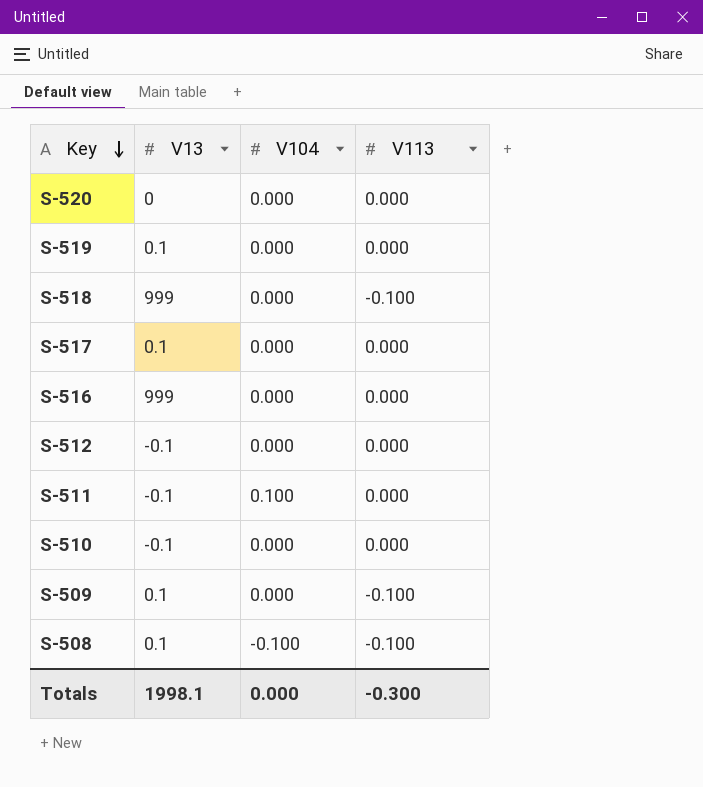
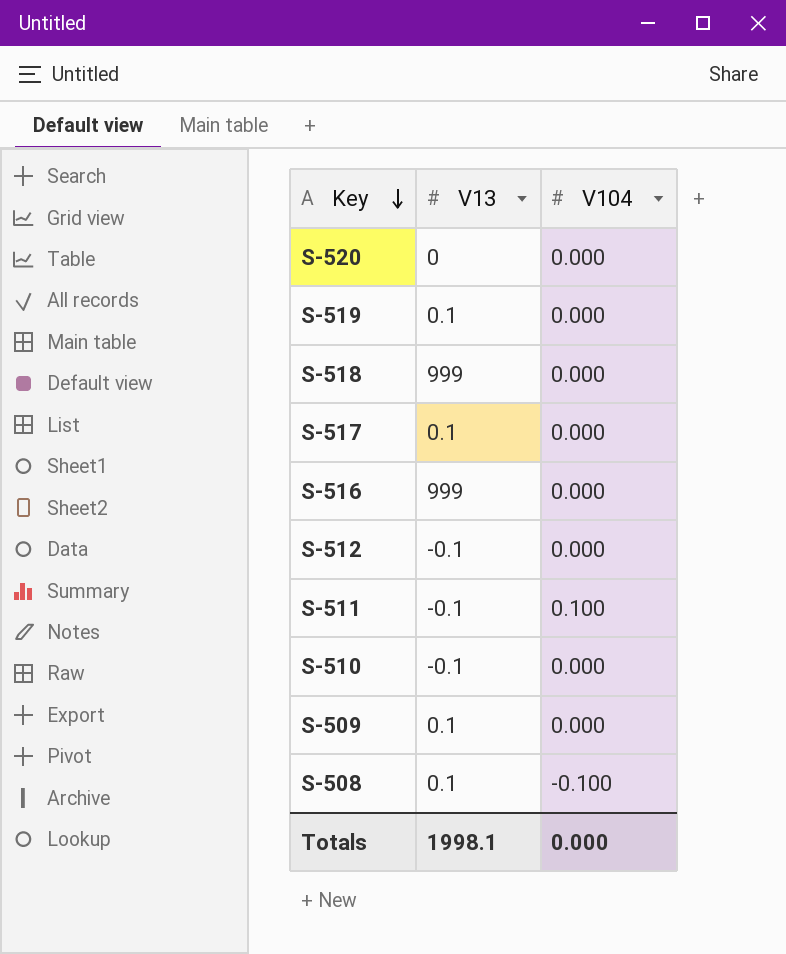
column V113 | position: 4 -> none

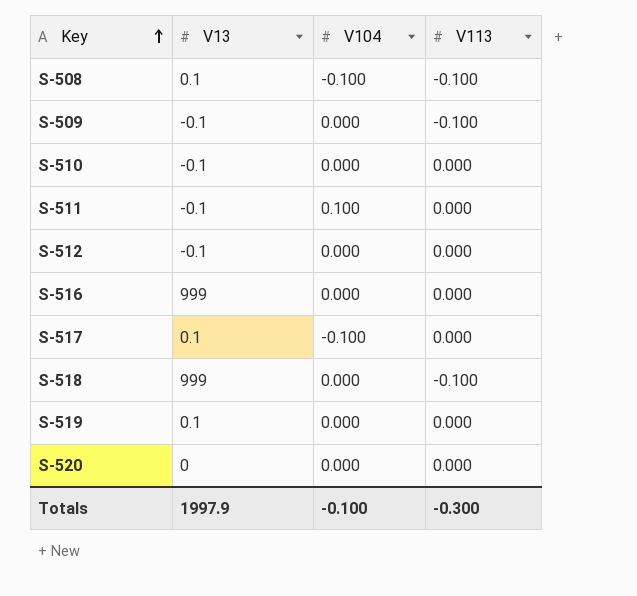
row order: Key descending -> Key ascending
column V113 | position: none -> 4
S-509 | V13: 0.1 -> -0.1
S-517 | V104: 0.000 -> -0.100
Totals | V13: 1998.1 -> 1997.9
Totals | V104: 0.000 -> -0.100

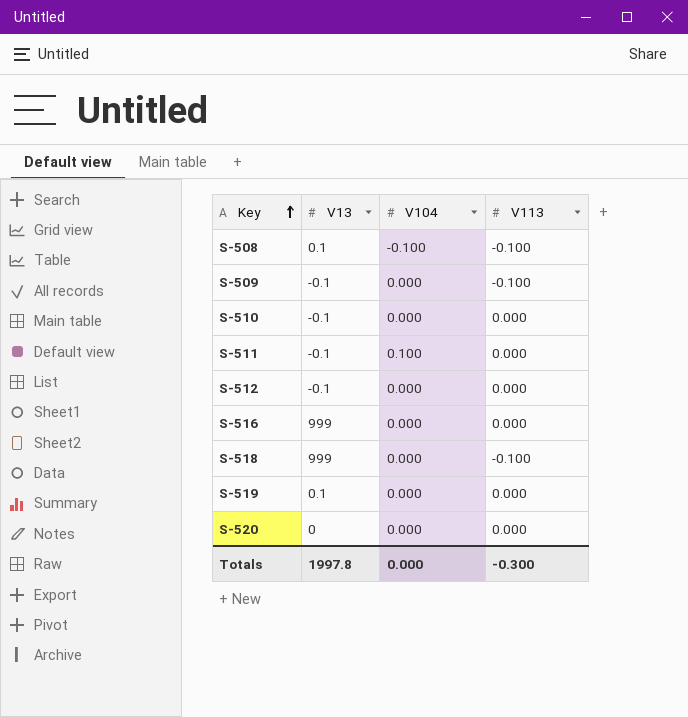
row S-517: 0.1 | -0.100 | 0.000 -> none
Totals | V13: 1997.9 -> 1997.8
Totals | V104: -0.100 -> 0.000

